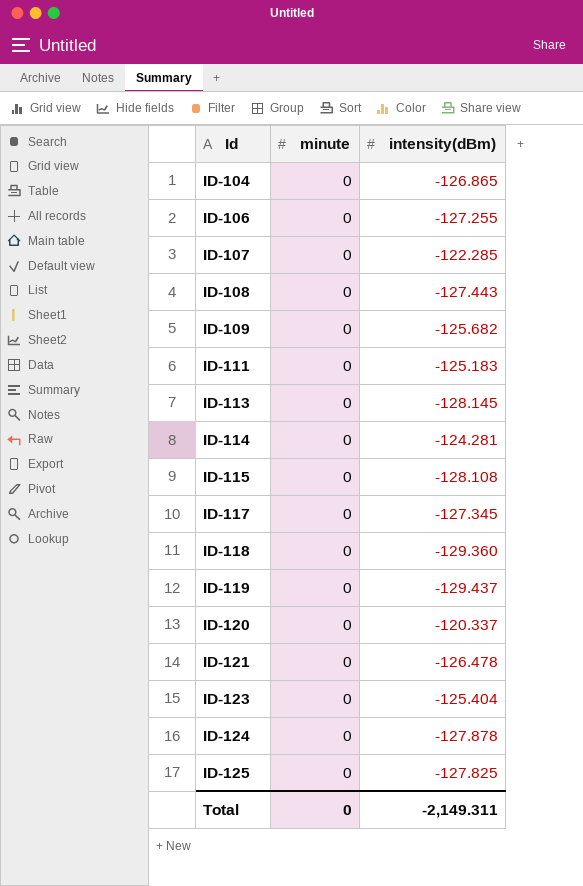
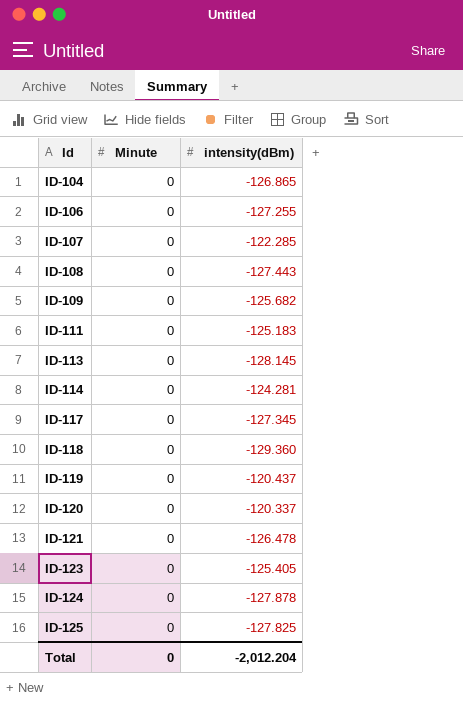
column name: minute -> Minute
row ID-115: 0 | -128.108 -> none
ID-119 | intensity(dBm): -129.437 -> -120.437
ID-123 | intensity(dBm): -125.404 -> -125.405
Total | intensity(dBm): -2,149.311 -> -2,012.204

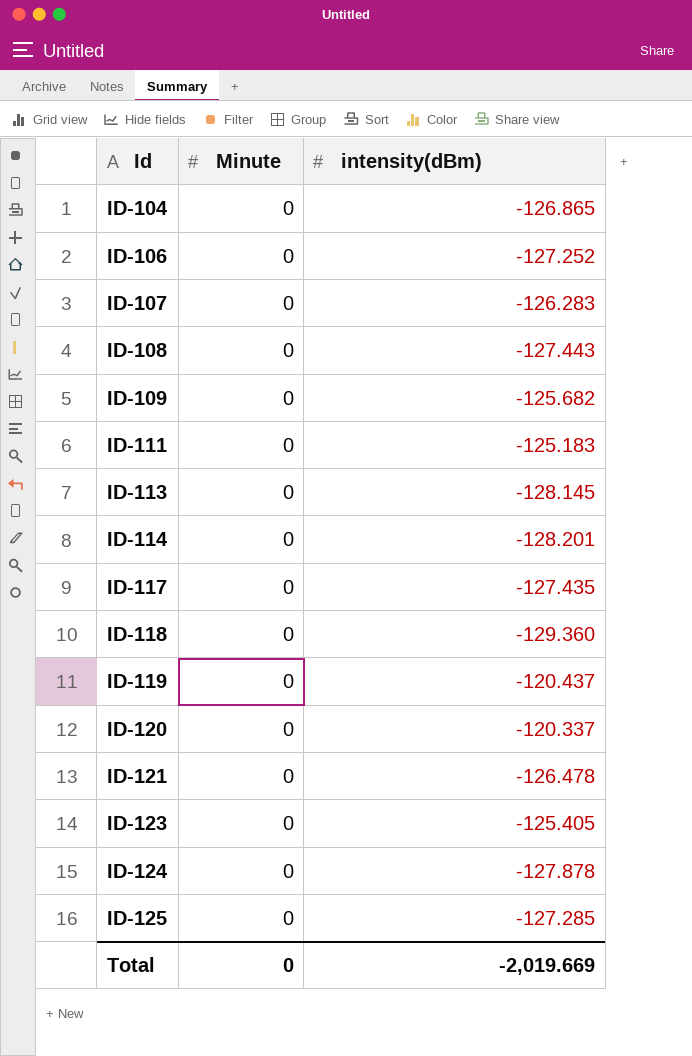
ID-106 | intensity(dBm): -127.255 -> -127.252
ID-107 | intensity(dBm): -122.285 -> -126.283
ID-114 | intensity(dBm): -124.281 -> -128.201
ID-117 | intensity(dBm): -127.345 -> -127.435
ID-125 | intensity(dBm): -127.825 -> -127.285
Total | intensity(dBm): -2,012.204 -> -2,019.669

